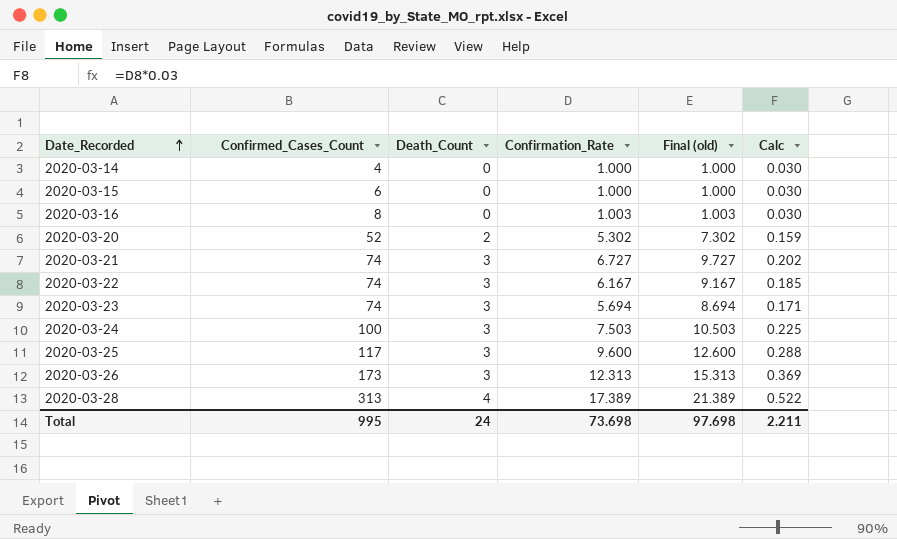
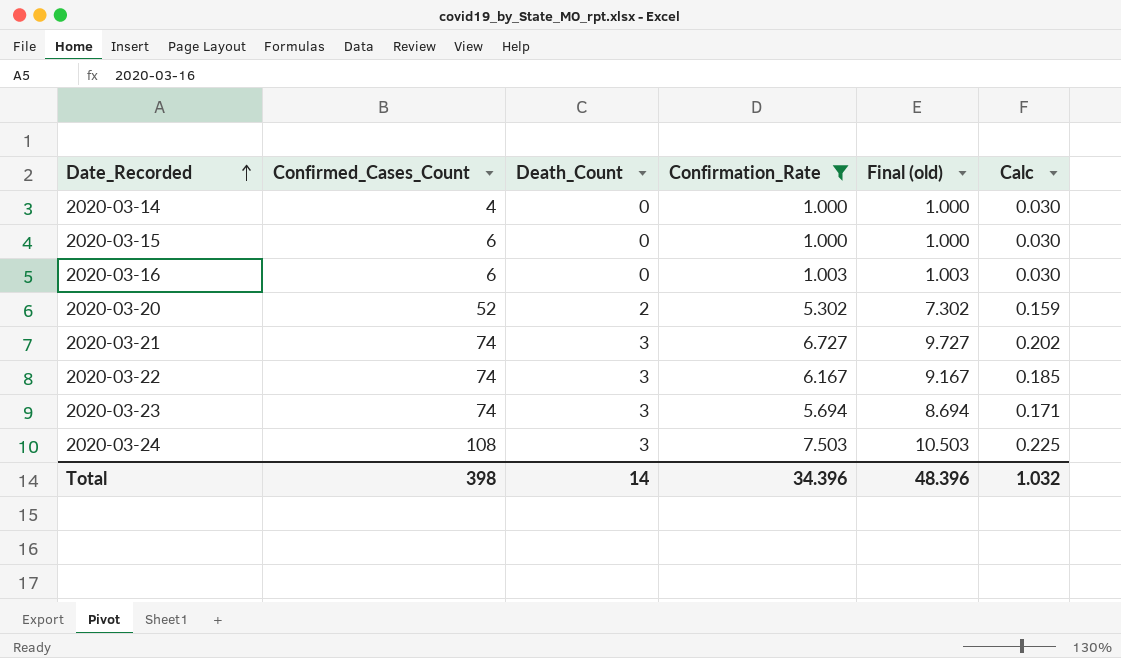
filter: none -> Confirmation_Rate <= 7.503
2020-03-16 | Confirmed_Cases_Count: 8 -> 6
2020-03-24 | Confirmed_Cases_Count: 100 -> 108
Total | Confirmed_Cases_Count: 995 -> 398
Total | Death_Count: 24 -> 14
Total | Confirmation_Rate: 73.698 -> 34.396
Total | Final (old): 97.698 -> 48.396
Total | Calc: 2.211 -> 1.032

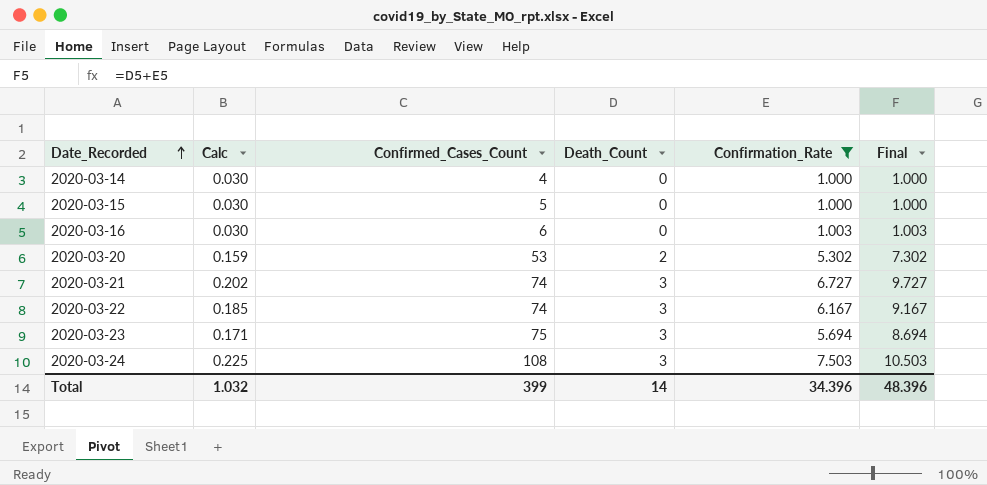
column Calc | position: 6 -> 2
column name: Final (old) -> Final
2020-03-15 | Confirmed_Cases_Count: 6 -> 5
2020-03-20 | Confirmed_Cases_Count: 52 -> 53
2020-03-23 | Confirmed_Cases_Count: 74 -> 75
Total | Confirmed_Cases_Count: 398 -> 399

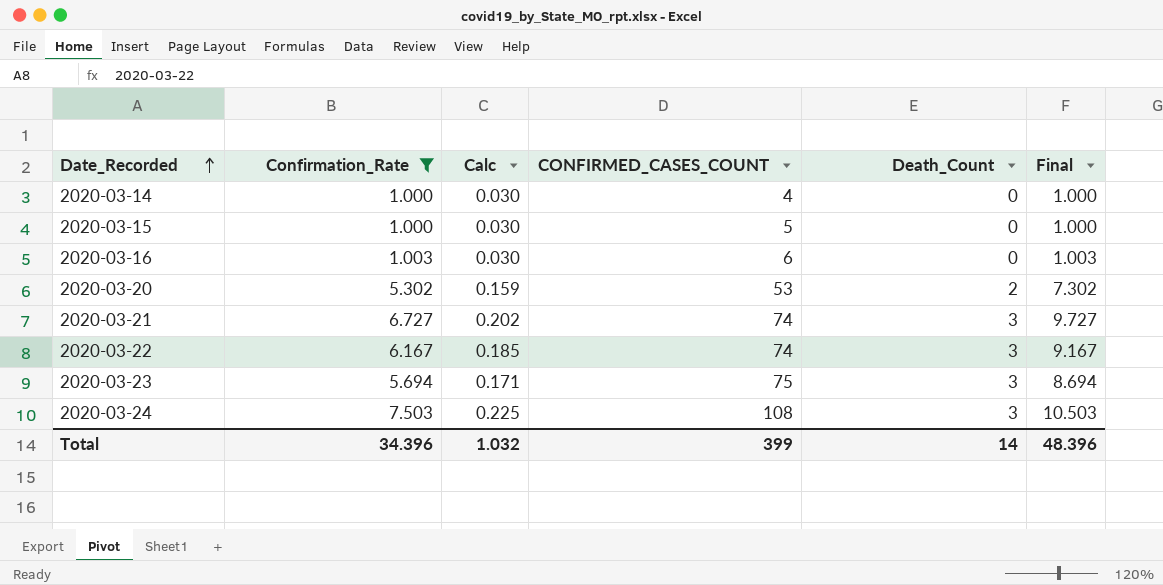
column Confirmation_Rate | position: 5 -> 2
column name: Confirmed_Cases_Count -> CONFIRMED_CASES_COUNT

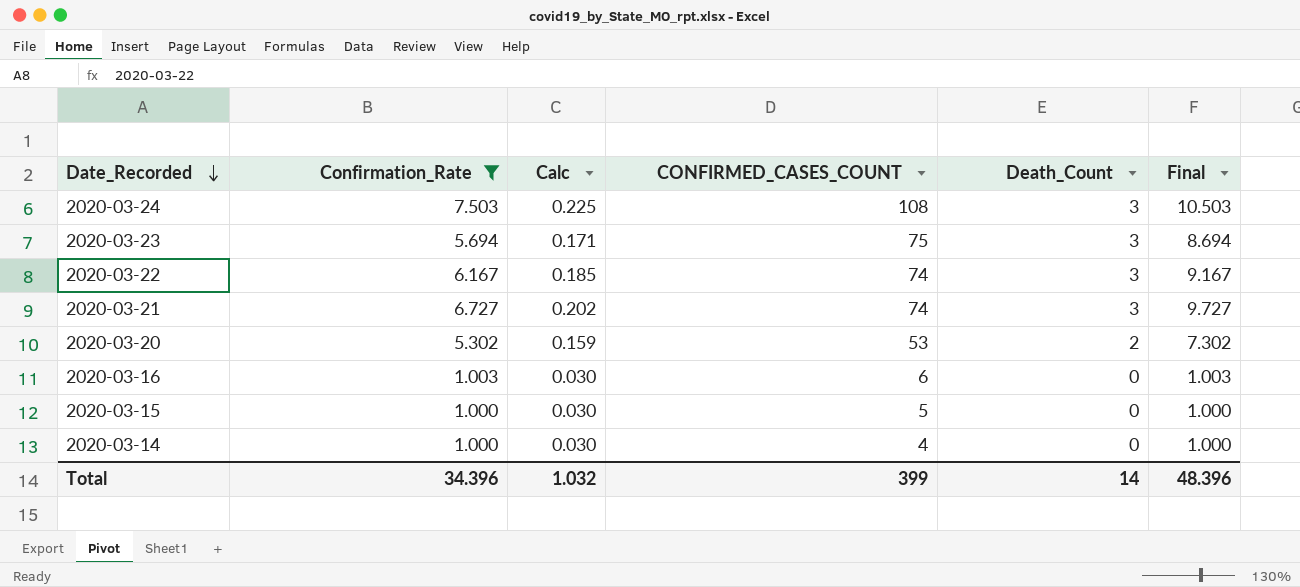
row order: Date_Recorded ascending -> Date_Recorded descending

